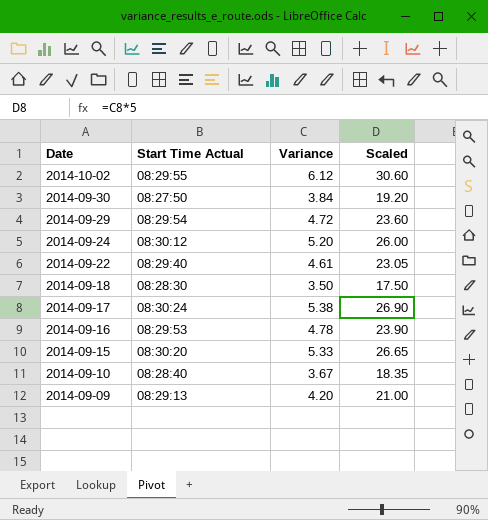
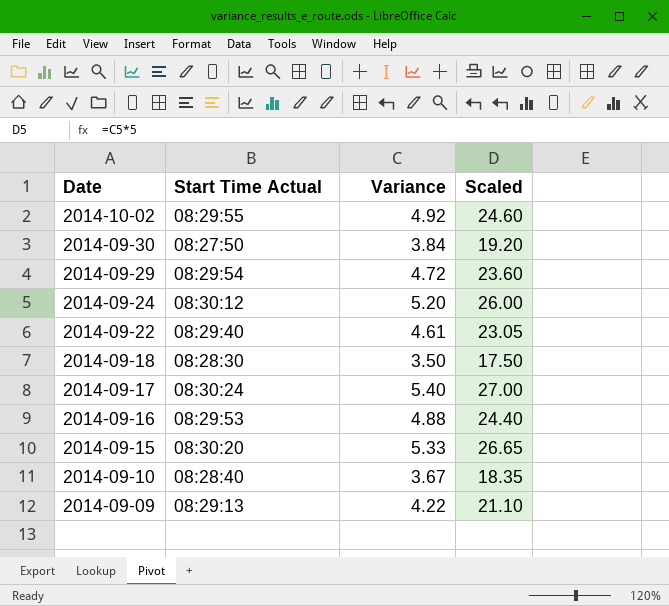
2014-10-02 | Variance: 6.12 -> 4.92
2014-10-02 | Scaled: 30.60 -> 24.60
2014-09-17 | Variance: 5.38 -> 5.40
2014-09-17 | Scaled: 26.90 -> 27.00
2014-09-16 | Variance: 4.78 -> 4.88
2014-09-16 | Scaled: 23.90 -> 24.40
2014-09-09 | Variance: 4.20 -> 4.22
2014-09-09 | Scaled: 21.00 -> 21.10

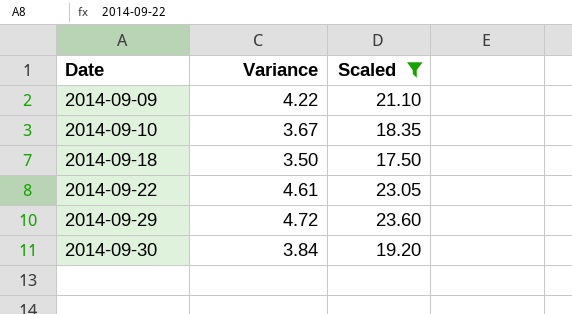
filter: none -> Scaled <= 23.60
row order: Date descending -> Date ascending
column Start Time Actual | position: 2 -> none

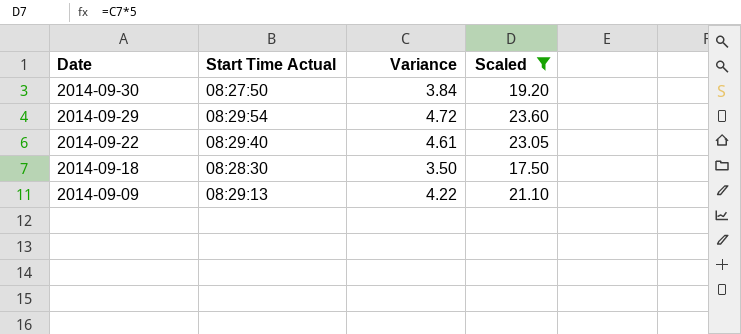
row order: Date ascending -> Date descending
column Start Time Actual | position: none -> 2
row 2014-09-10: 3.67 | 18.35 -> none

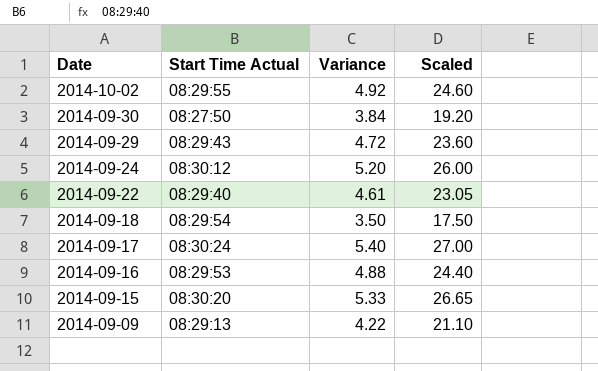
filter: Scaled <= 23.60 -> none
2014-09-29 | Start Time Actual: 08:29:54 -> 08:29:43
2014-09-18 | Start Time Actual: 08:28:30 -> 08:29:54

